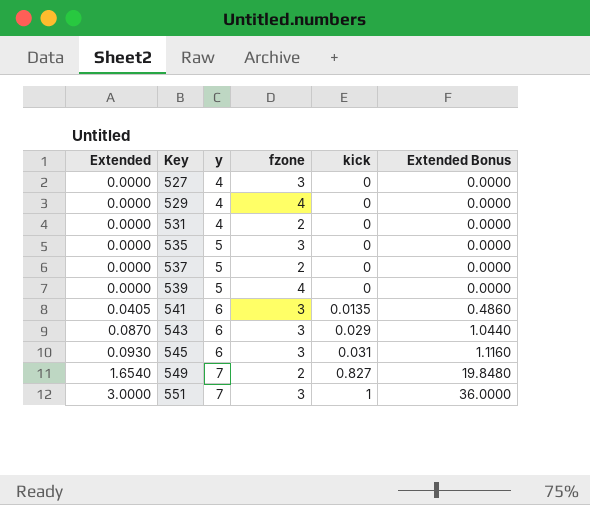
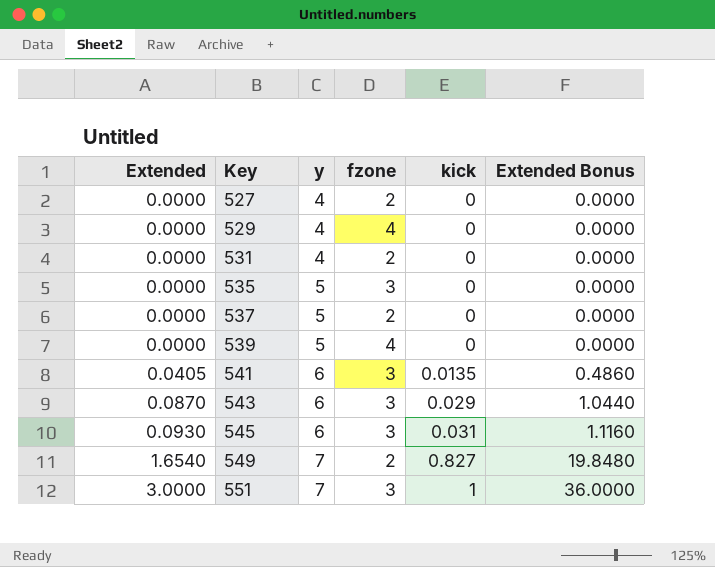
527 | fzone: 3 -> 2

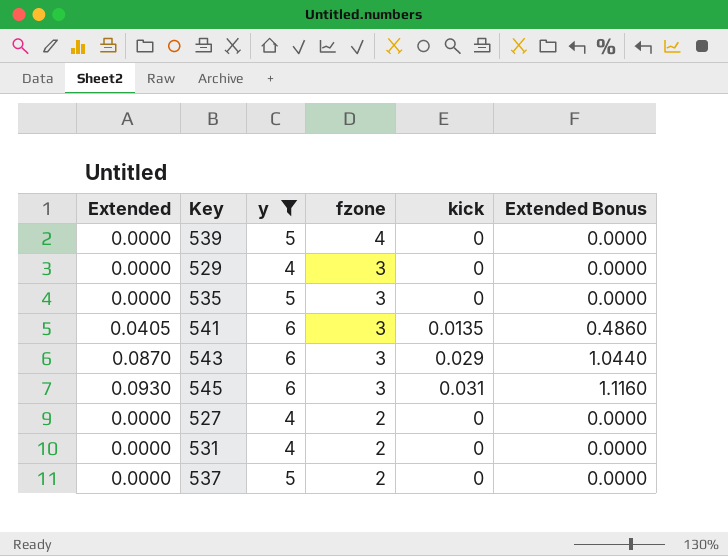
filter: none -> y != 7
row order: Extended ascending -> fzone descending
529 | fzone: 4 -> 3

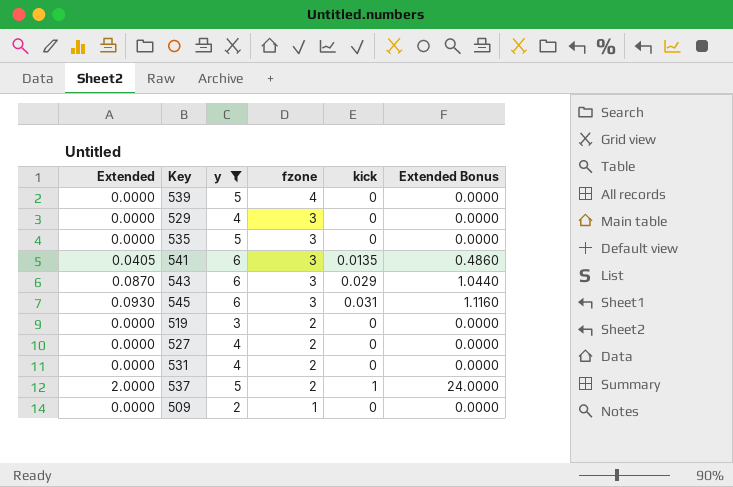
row 519: none -> 0.0000 | 3 | 2 | 0 | 0.0000
537 | Extended: 0.0000 -> 2.0000
537 | kick: 0 -> 1
537 | Extended Bonus: 0.0000 -> 24.0000
row 509: none -> 0.0000 | 2 | 1 | 0 | 0.0000

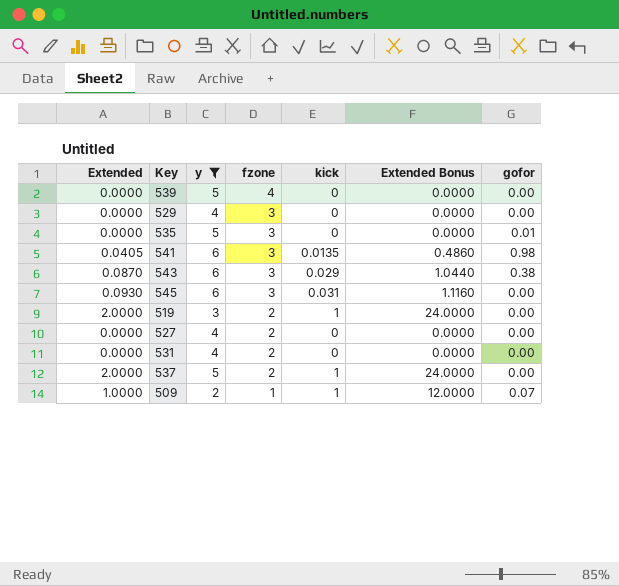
column gofor | position: none -> 7
519 | Extended: 0.0000 -> 2.0000
519 | kick: 0 -> 1
519 | Extended Bonus: 0.0000 -> 24.0000
509 | Extended: 0.0000 -> 1.0000
509 | kick: 0 -> 1
509 | Extended Bonus: 0.0000 -> 12.0000

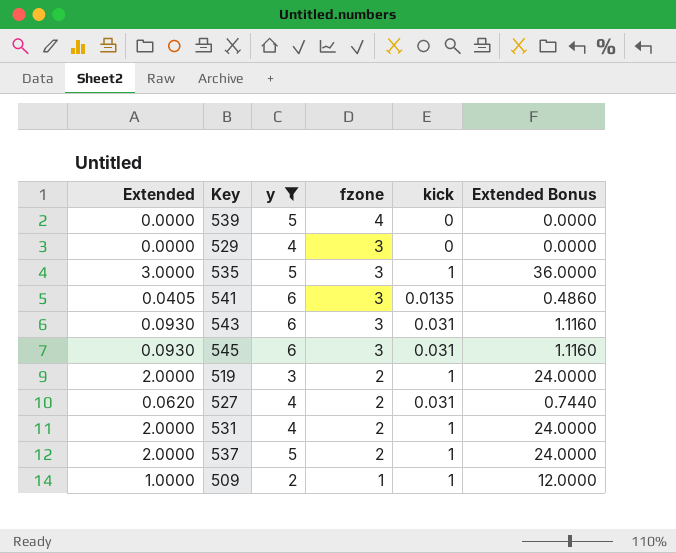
column gofor | position: 7 -> none
535 | Extended: 0.0000 -> 3.0000
535 | kick: 0 -> 1
535 | Extended Bonus: 0.0000 -> 36.0000
543 | Extended: 0.0870 -> 0.0930
543 | kick: 0.029 -> 0.031
543 | Extended Bonus: 1.0440 -> 1.1160
527 | Extended: 0.0000 -> 0.0620
527 | kick: 0 -> 0.031
527 | Extended Bonus: 0.0000 -> 0.7440
531 | Extended: 0.0000 -> 2.0000
531 | kick: 0 -> 1
531 | Extended Bonus: 0.0000 -> 24.0000

